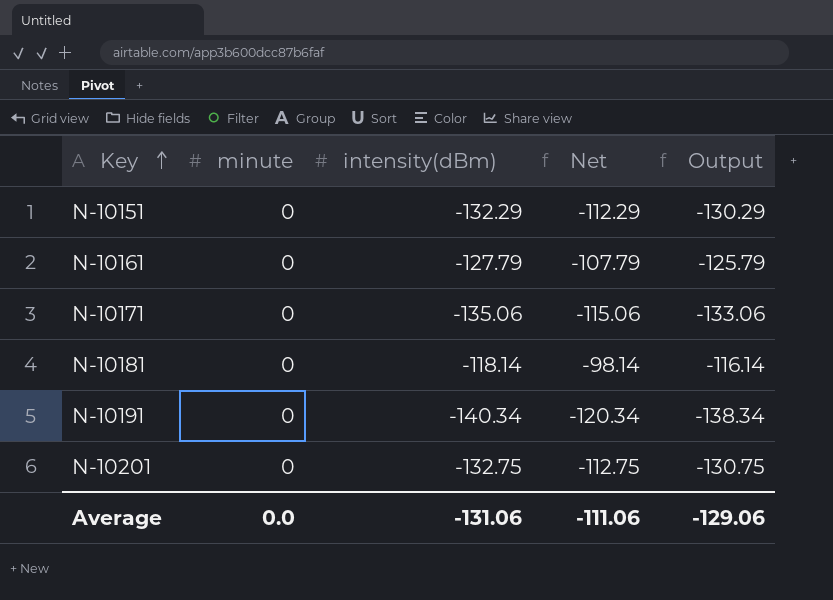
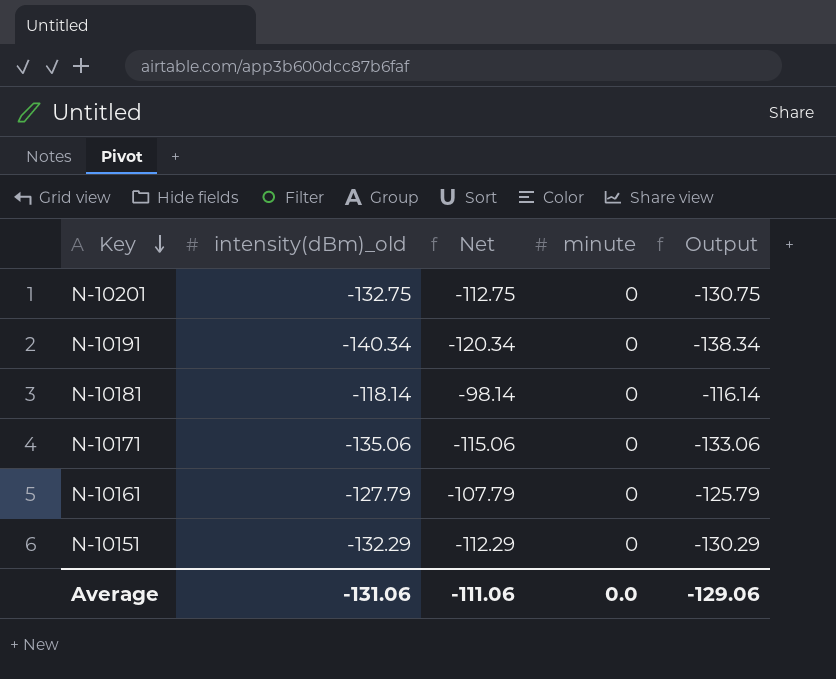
row order: Key ascending -> Key descending
column name: intensity(dBm) -> intensity(dBm)_old
column minute | position: 2 -> 4

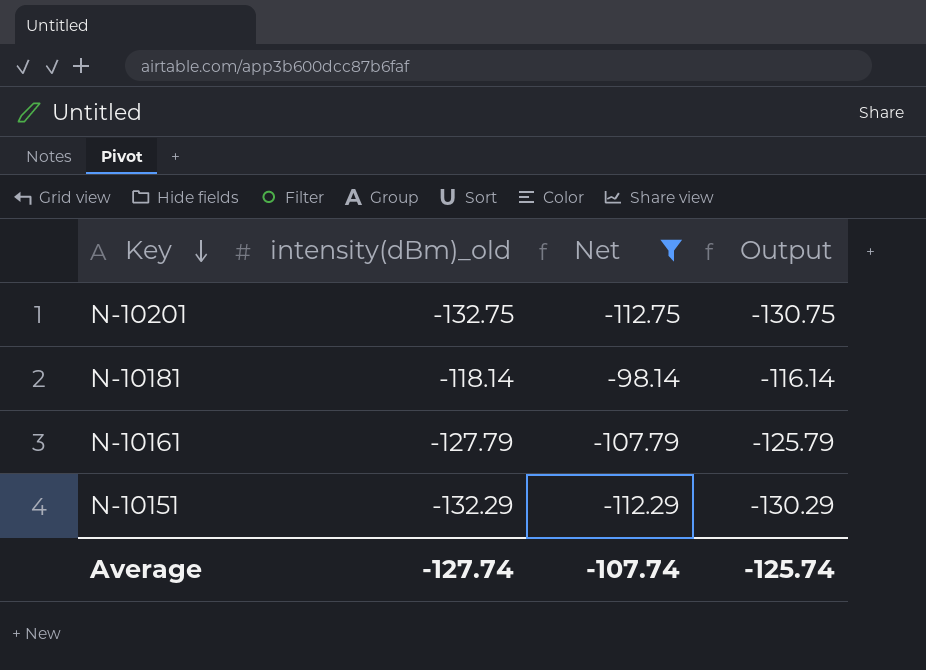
filter: none -> Net >= -112.75
column minute | position: 4 -> none
Average | intensity(dBm)_old: -131.06 -> -127.74
Average | Net: -111.06 -> -107.74
Average | Output: -129.06 -> -125.74

